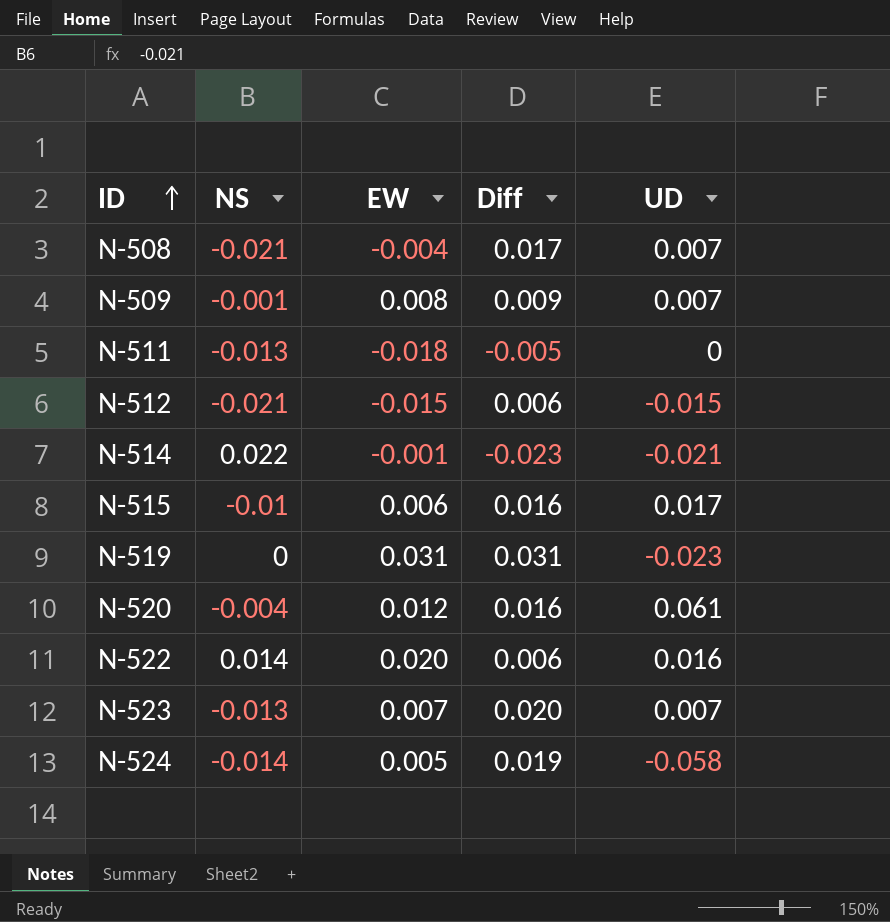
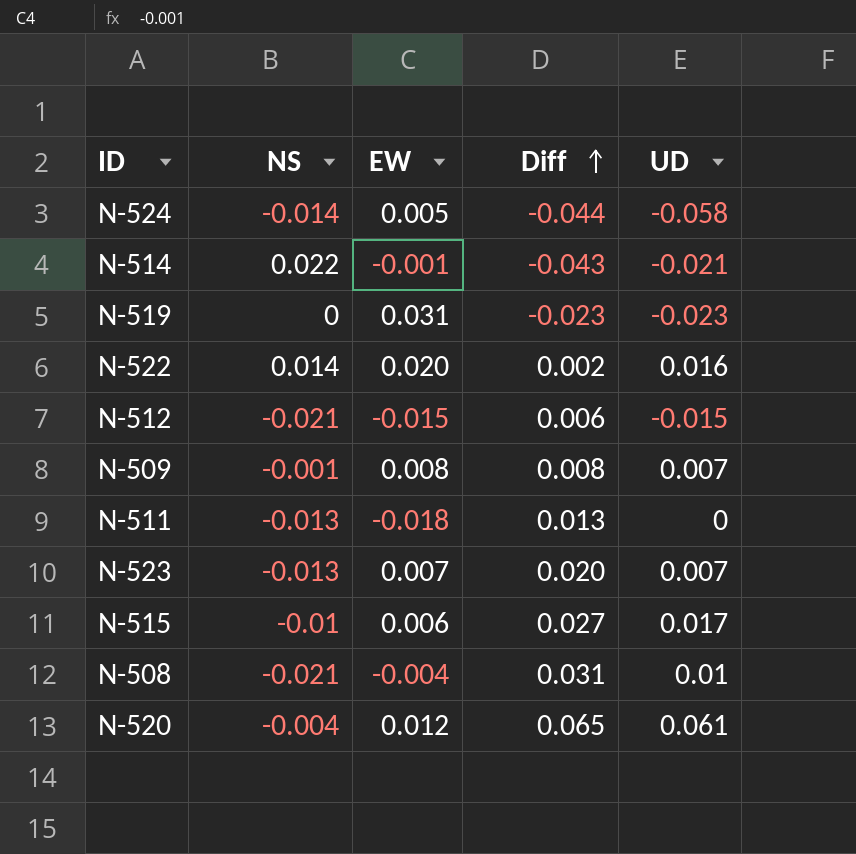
row order: ID ascending -> Diff ascending
column Diff | formula: [EW] - [NS] -> [UD] - [NS]
N-508 | UD: 0.007 -> 0.01

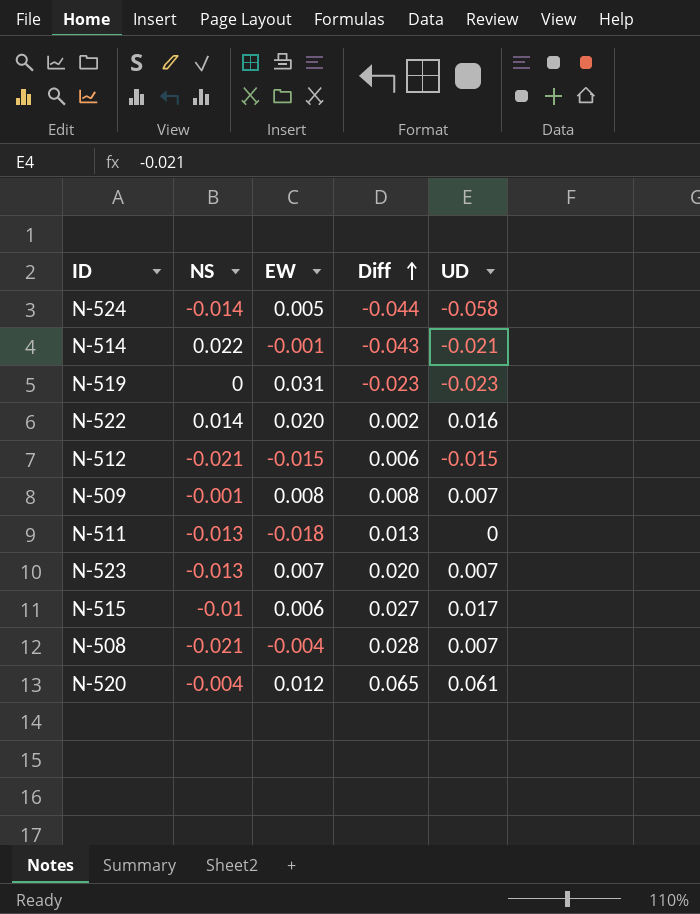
N-508 | Diff: 0.031 -> 0.028
N-508 | UD: 0.01 -> 0.007

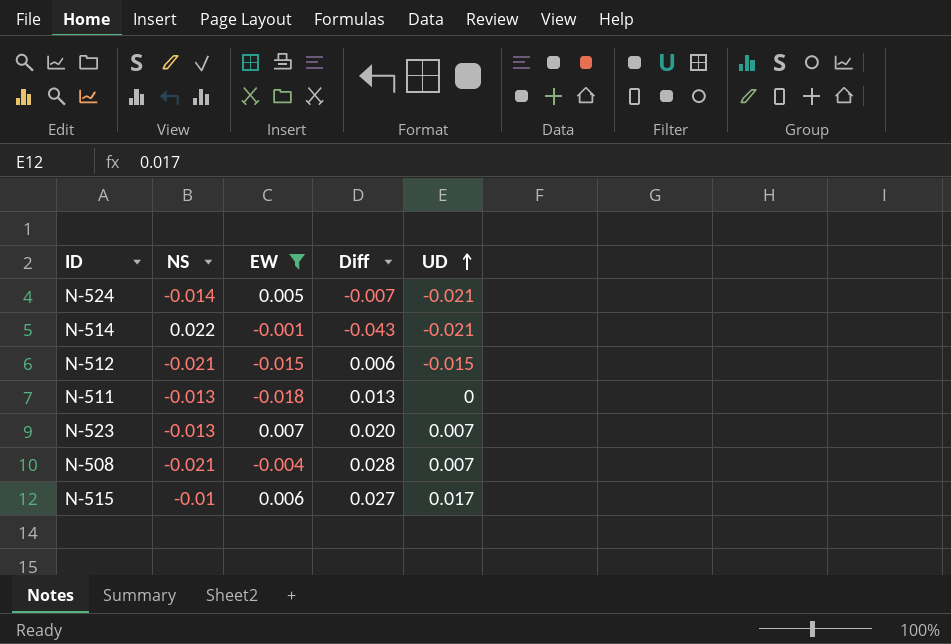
filter: none -> EW <= 0.007
row order: Diff ascending -> UD ascending
N-524 | Diff: -0.044 -> -0.007
N-524 | UD: -0.058 -> -0.021

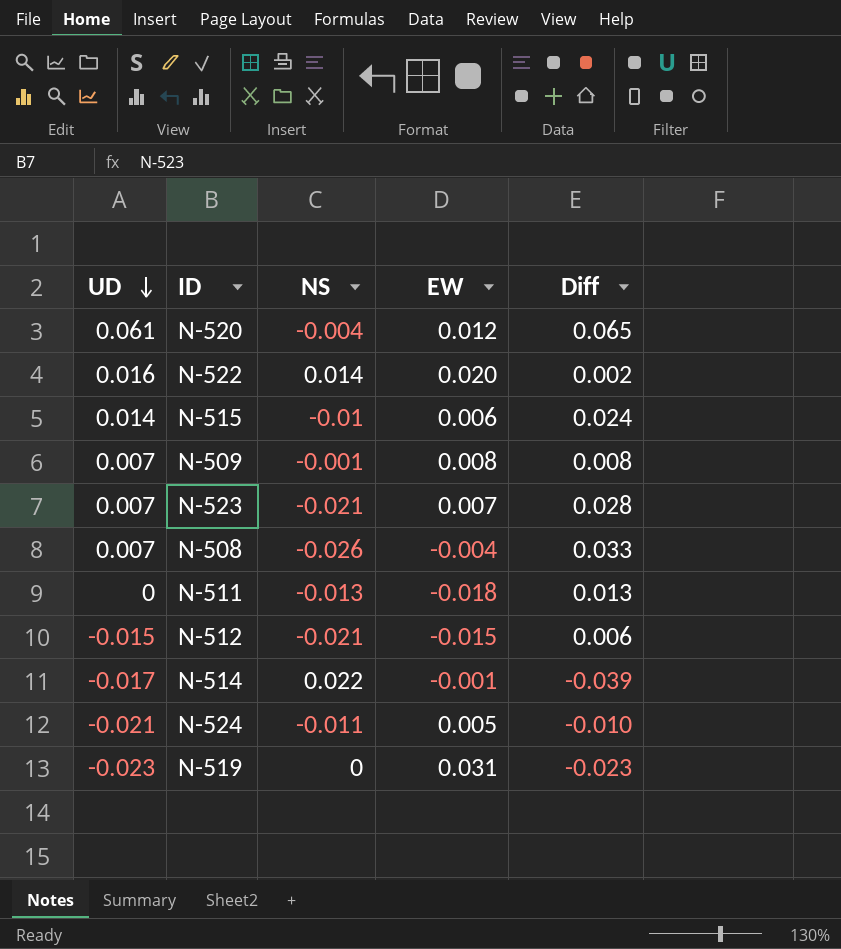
filter: EW <= 0.007 -> none
row order: UD ascending -> UD descending
column UD | position: 5 -> 1
N-515 | UD: 0.017 -> 0.014
N-515 | Diff: 0.027 -> 0.024
N-523 | NS: -0.013 -> -0.021
N-523 | Diff: 0.020 -> 0.028
N-508 | NS: -0.021 -> -0.026
N-508 | Diff: 0.028 -> 0.033
N-514 | UD: -0.021 -> -0.017
N-514 | Diff: -0.043 -> -0.039
N-524 | NS: -0.014 -> -0.011
N-524 | Diff: -0.007 -> -0.010

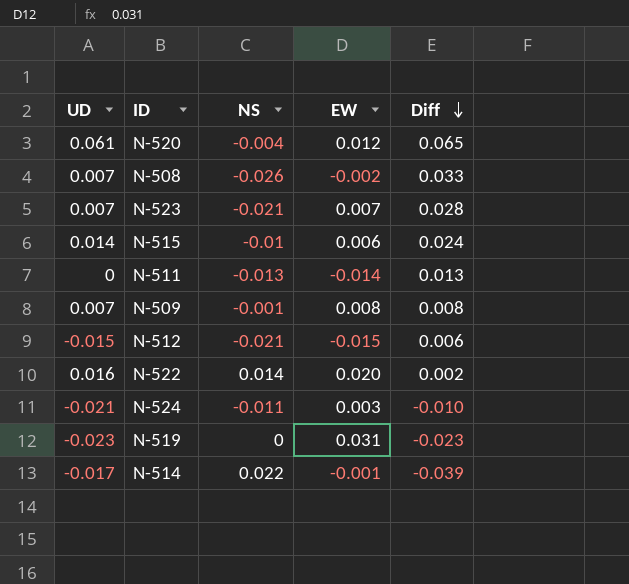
row order: UD descending -> Diff descending
N-508 | EW: -0.004 -> -0.002
N-511 | EW: -0.018 -> -0.014
N-524 | EW: 0.005 -> 0.003

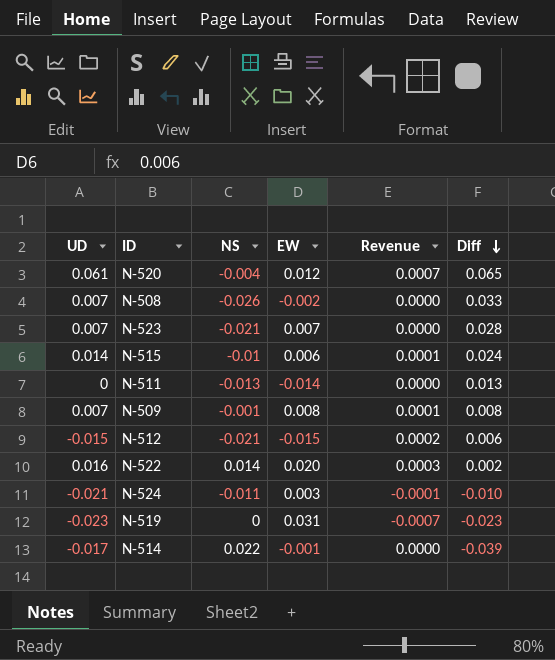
column Revenue | formula: none -> [UD] * [EW]

